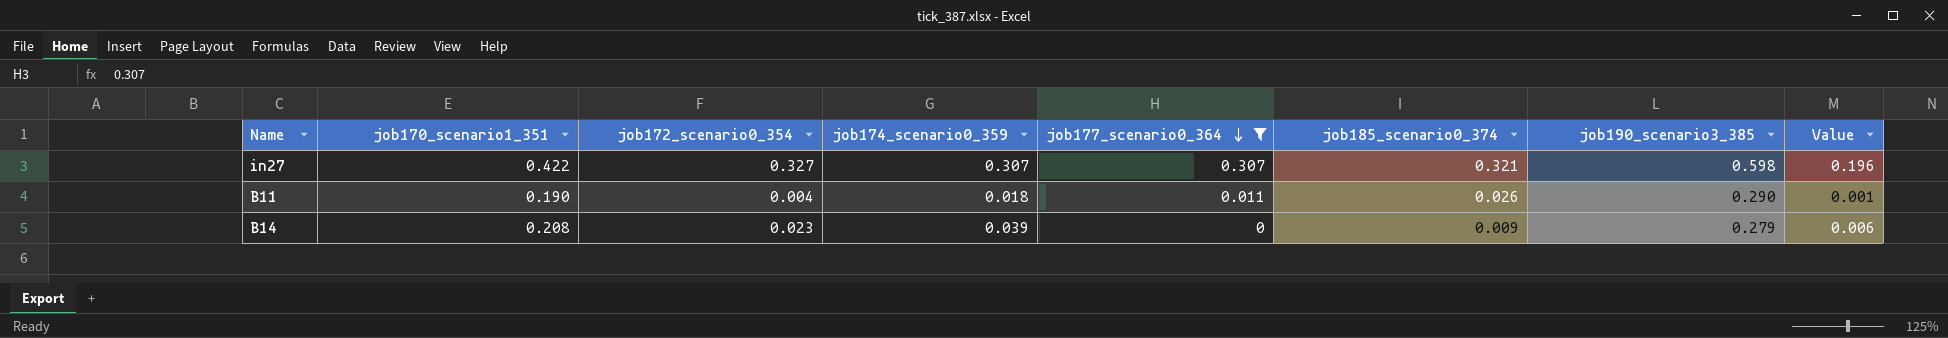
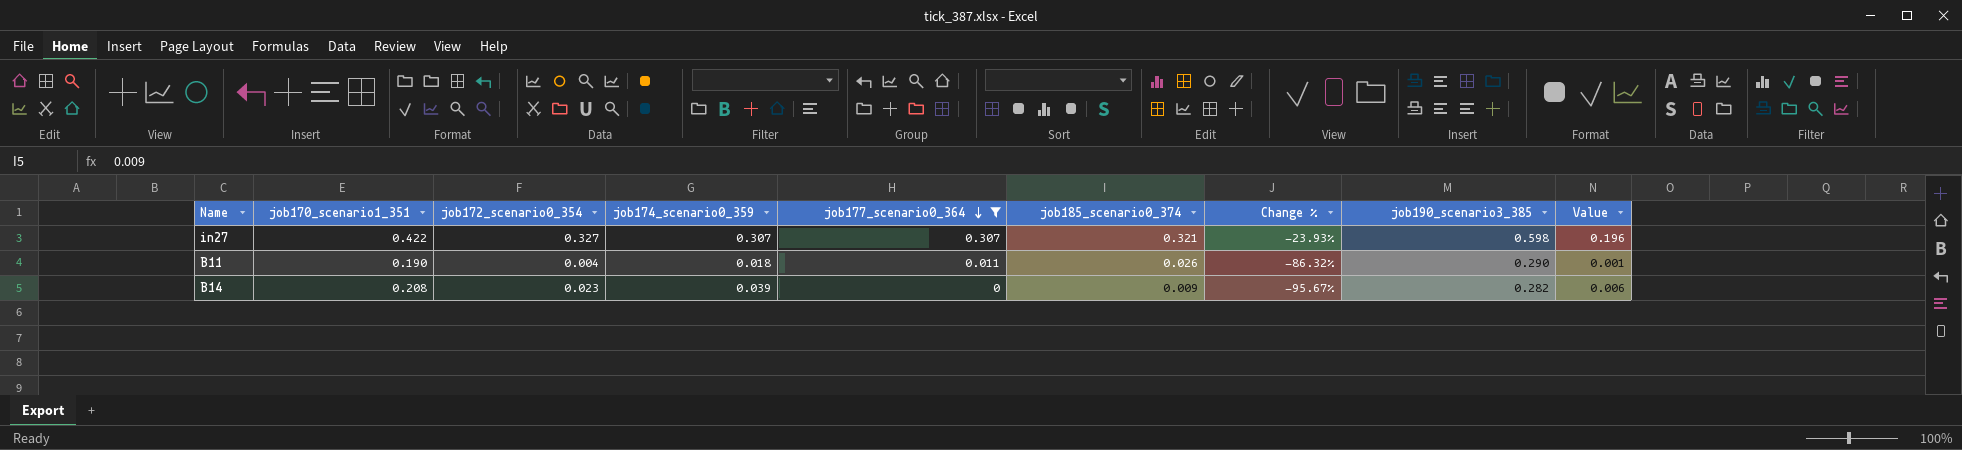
column Change % | formula: none -> ([job185_scenario0_374] - [job170_scenario1_351]) / [job170_scenario1_351]
B14 | job190_scenario3_385: 0.279 -> 0.282

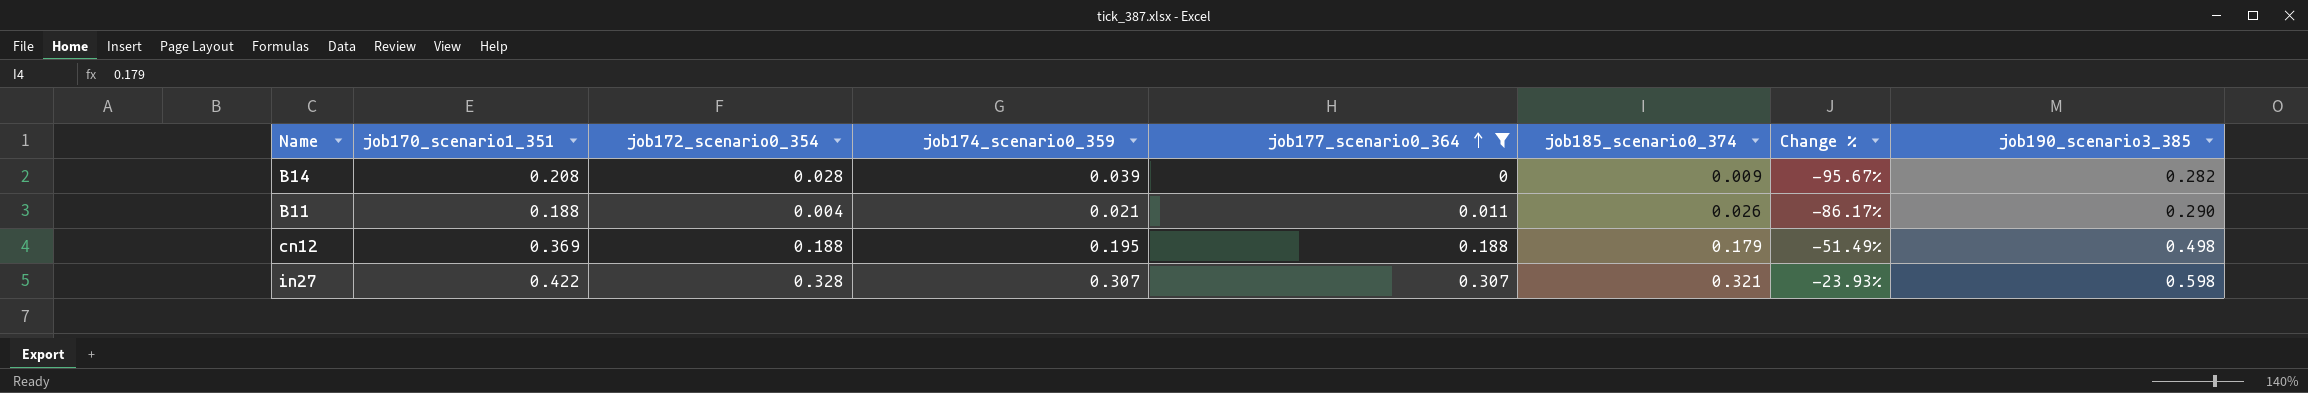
row order: job177_scenario0_364 descending -> job177_scenario0_364 ascending
column Value | formula: [job172_scenario0_354] * [job190_scenario3_385] -> none
B14 | job172_scenario0_354: 0.023 -> 0.028
B11 | job170_scenario1_351: 0.190 -> 0.188
B11 | job174_scenario0_359: 0.018 -> 0.021
B11 | Change %: -86.32% -> -86.17%
row cn12: none -> 0.369 | 0.188 | 0.195 | 0.188 | 0.179 | -51.49% | 0.498
in27 | job172_scenario0_354: 0.327 -> 0.328

